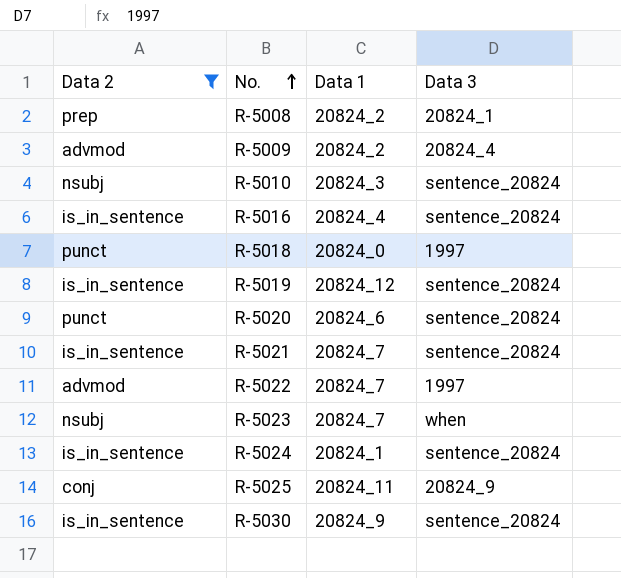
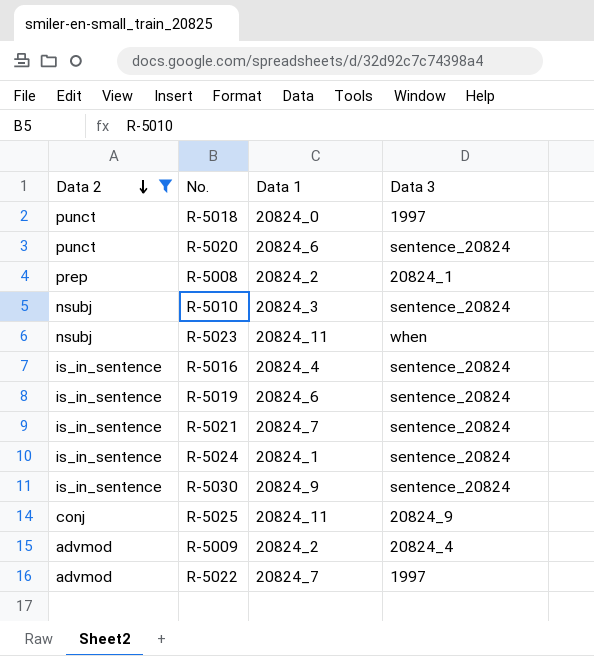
row order: No. ascending -> Data 2 descending
R-5023 | Data 1: 20824_7 -> 20824_11
R-5019 | Data 1: 20824_12 -> 20824_6

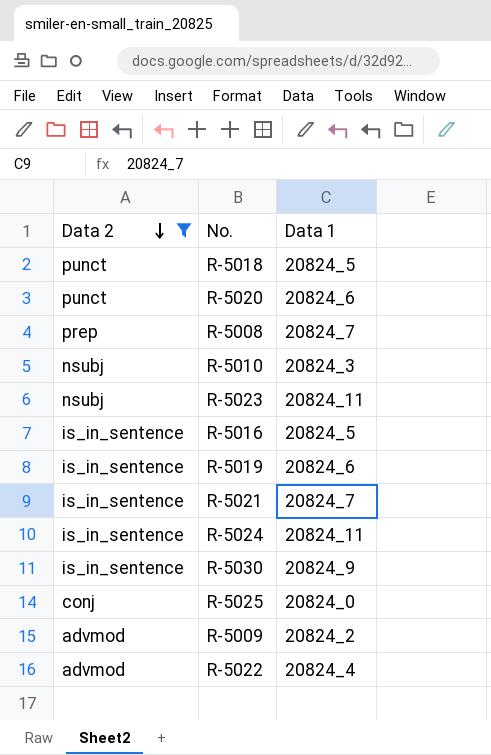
column Data 3 | position: 4 -> none
R-5018 | Data 1: 20824_0 -> 20824_5
R-5008 | Data 1: 20824_2 -> 20824_7
R-5016 | Data 1: 20824_4 -> 20824_5
R-5024 | Data 1: 20824_1 -> 20824_11
R-5025 | Data 1: 20824_11 -> 20824_0
R-5022 | Data 1: 20824_7 -> 20824_4

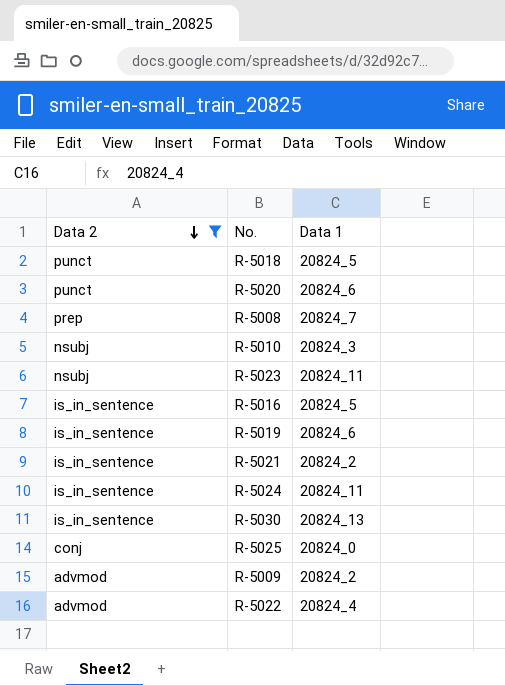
R-5021 | Data 1: 20824_7 -> 20824_2
R-5030 | Data 1: 20824_9 -> 20824_13

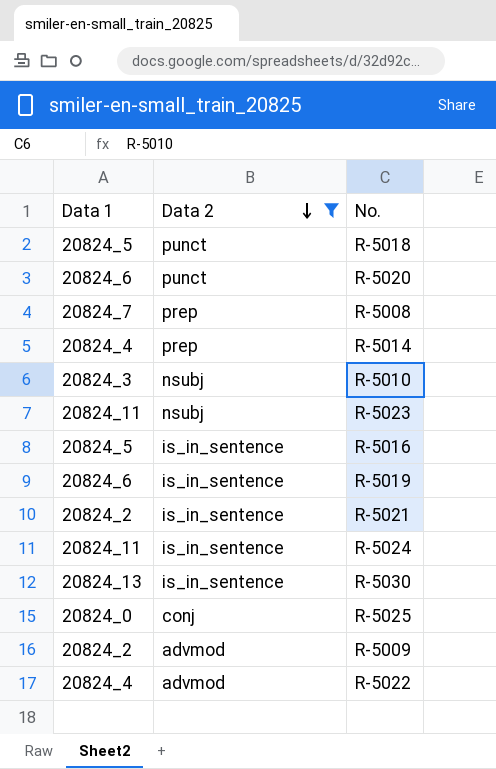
column Data 1 | position: 3 -> 1
row R-5014: none -> 20824_4 | prep

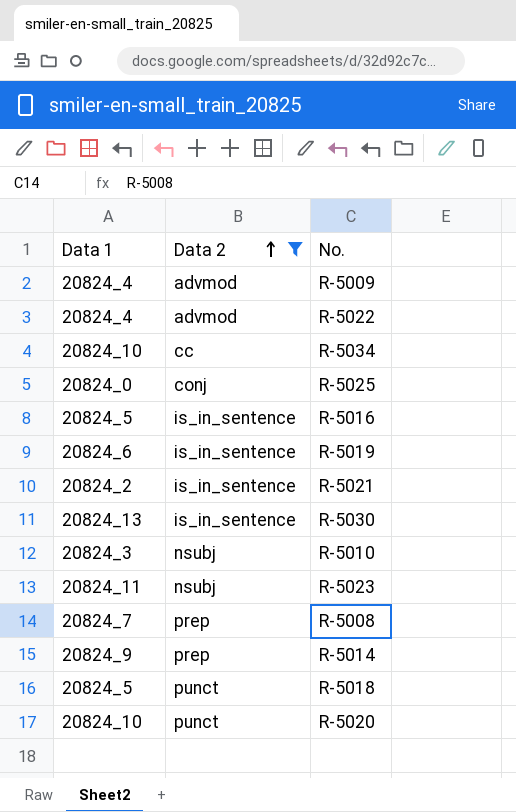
row order: Data 2 descending -> Data 2 ascending
row R-5024: 20824_11 | is_in_sentence -> none
R-5009 | Data 1: 20824_2 -> 20824_4
row R-5034: none -> 20824_10 | cc
R-5014 | Data 1: 20824_4 -> 20824_9
R-5020 | Data 1: 20824_6 -> 20824_10

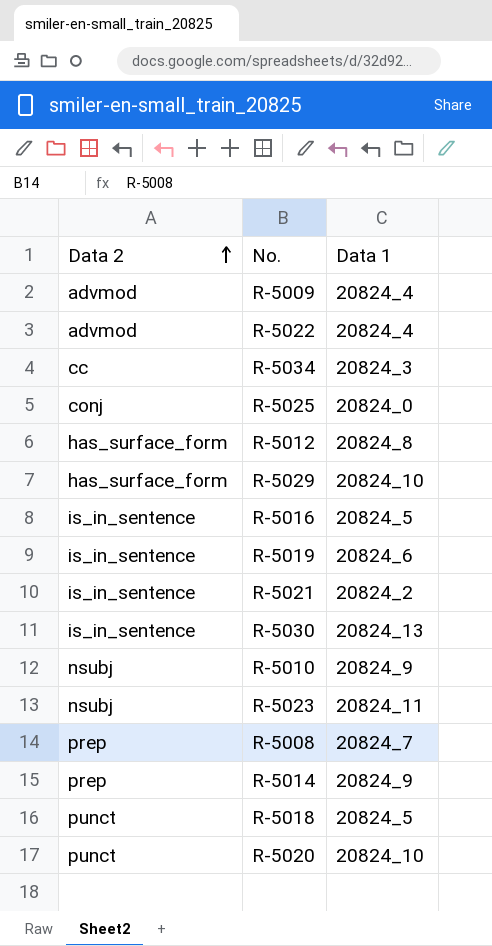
filter: Data 2 != has_surface_form -> none
column Data 1 | position: 1 -> 3
R-5034 | Data 1: 20824_10 -> 20824_3
R-5010 | Data 1: 20824_3 -> 20824_9

